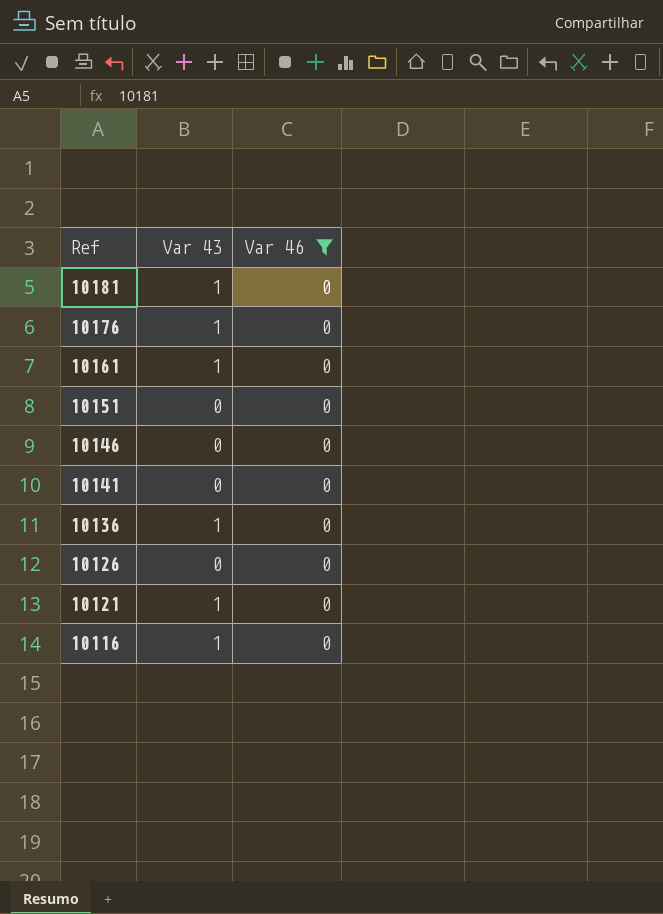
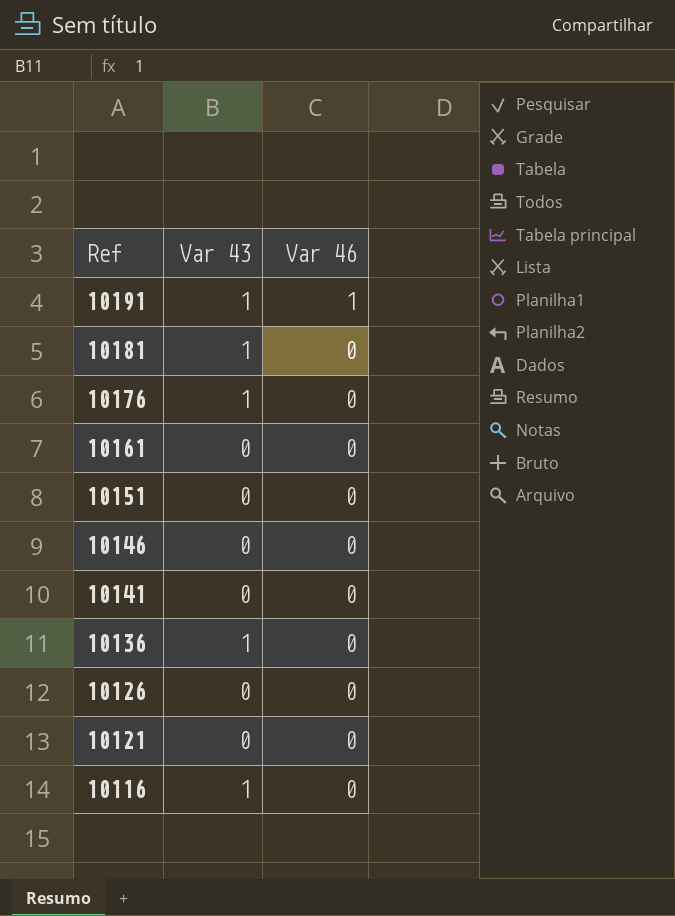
filter: Var 46 = 0 -> none
10161 | Var 43: 1 -> 0
10121 | Var 43: 1 -> 0

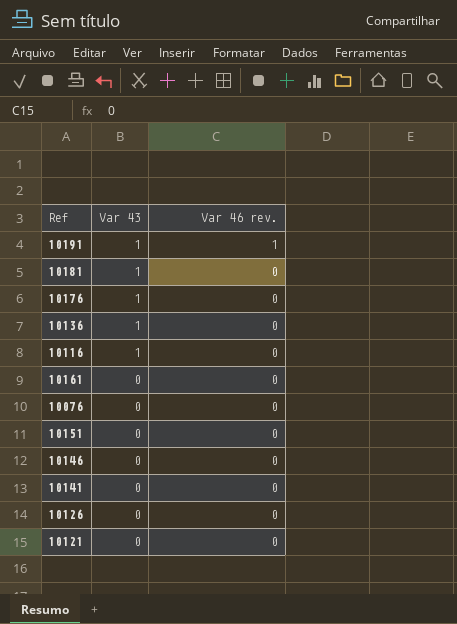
row order: Ref descending -> Var 43 descending
column name: Var 46 -> Var 46 rev.
row 10076: none -> 0 | 0

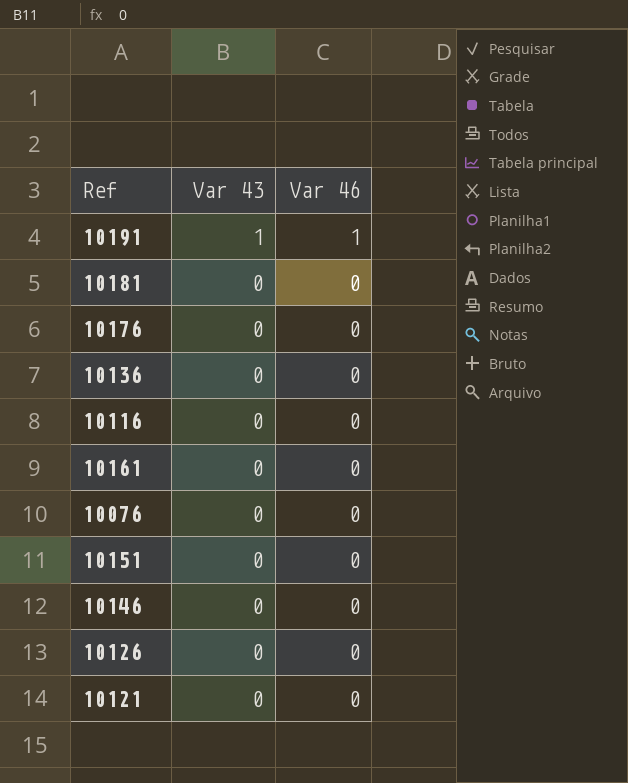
column name: Var 46 rev. -> Var 46
row 10141: 0 | 0 -> none
10181 | Var 43: 1 -> 0
10176 | Var 43: 1 -> 0
10136 | Var 43: 1 -> 0
10116 | Var 43: 1 -> 0

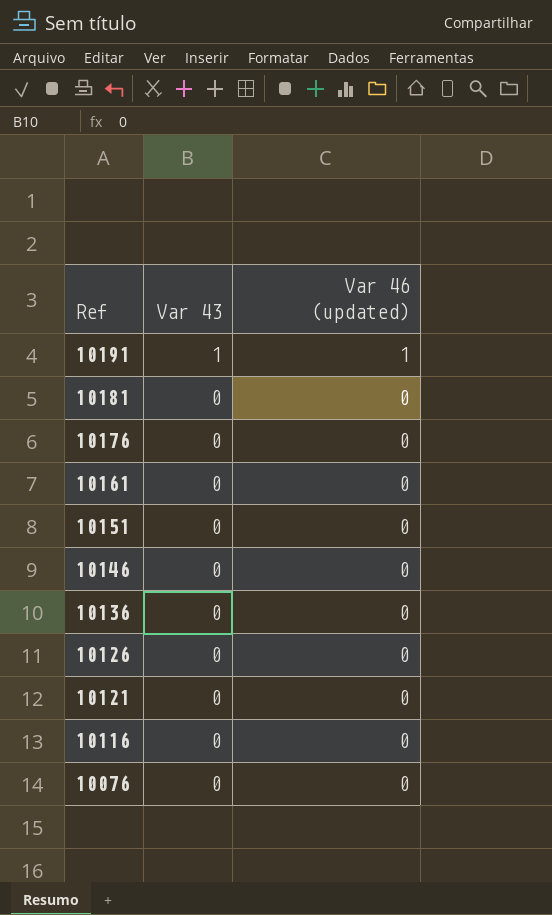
row order: Var 43 descending -> Ref descending
column name: Var 46 -> Var 46 (updated)

